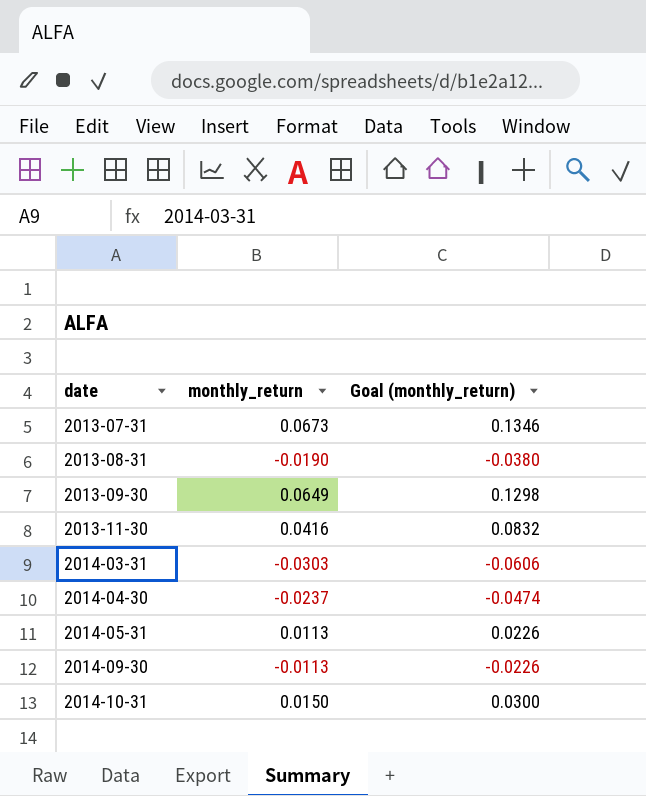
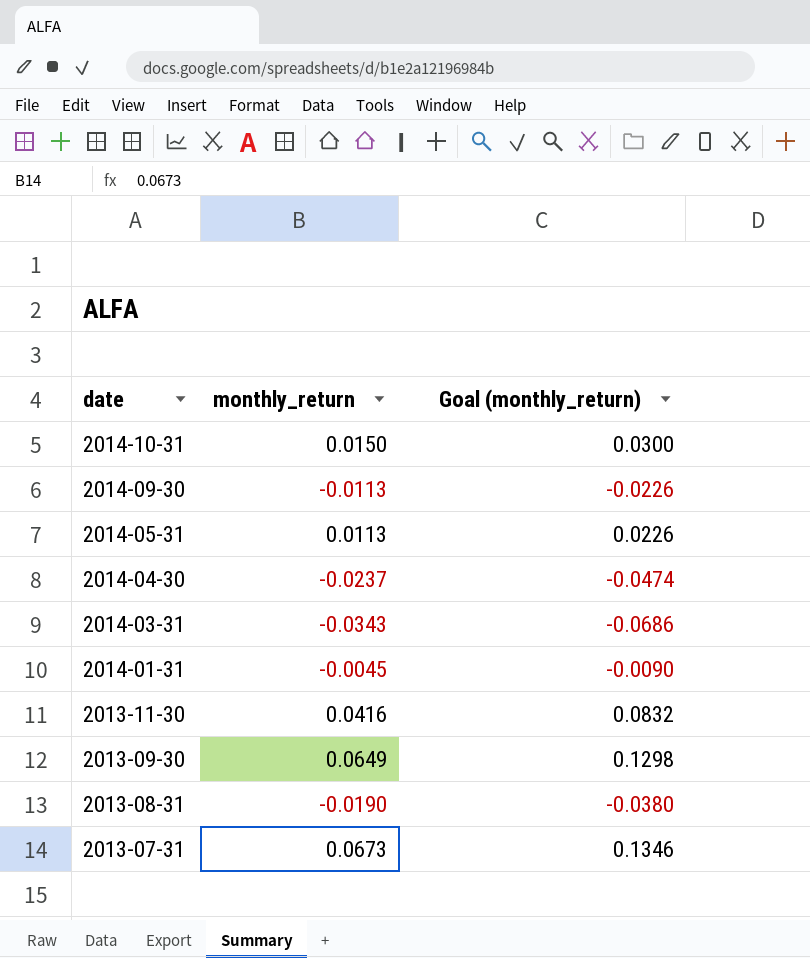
row order: date ascending -> date descending
2014-03-31 | monthly_return: -0.0303 -> -0.0343
2014-03-31 | Goal (monthly_return): -0.0606 -> -0.0686
row 2014-01-31: none -> -0.0045 | -0.0090

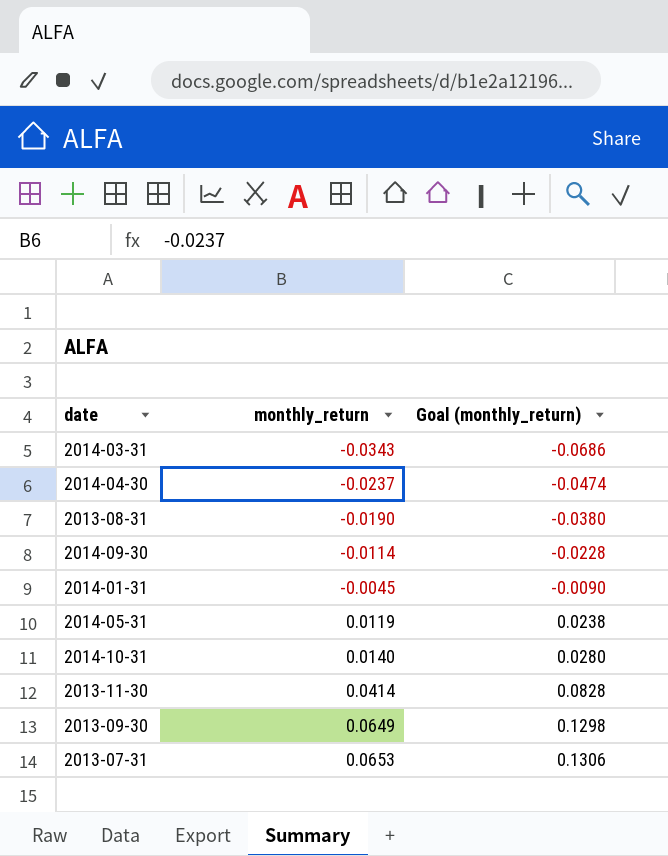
row order: date descending -> monthly_return ascending
2014-09-30 | monthly_return: -0.0113 -> -0.0114
2014-09-30 | Goal (monthly_return): -0.0226 -> -0.0228
2014-05-31 | monthly_return: 0.0113 -> 0.0119
2014-05-31 | Goal (monthly_return): 0.0226 -> 0.0238
2014-10-31 | monthly_return: 0.0150 -> 0.0140
2014-10-31 | Goal (monthly_return): 0.0300 -> 0.0280
2013-11-30 | monthly_return: 0.0416 -> 0.0414
2013-11-30 | Goal (monthly_return): 0.0832 -> 0.0828
2013-07-31 | monthly_return: 0.0673 -> 0.0653
2013-07-31 | Goal (monthly_return): 0.1346 -> 0.1306

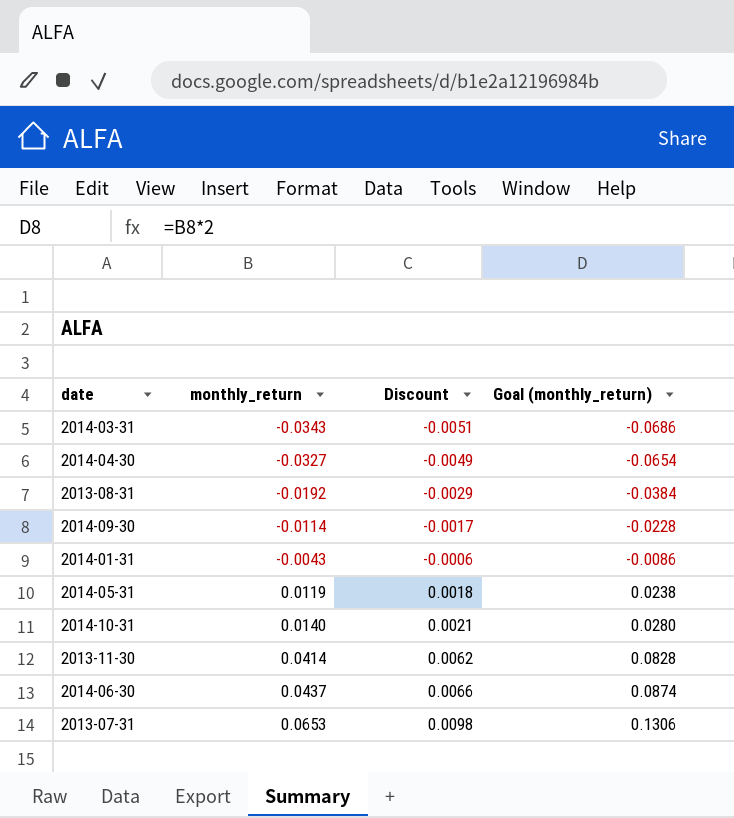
column Discount | formula: none -> [monthly_return] * 0.15
row 2013-09-30: 0.0649 | 0.1298 -> none
2014-04-30 | monthly_return: -0.0237 -> -0.0327
2014-04-30 | Goal (monthly_return): -0.0474 -> -0.0654
2013-08-31 | monthly_return: -0.0190 -> -0.0192
2013-08-31 | Goal (monthly_return): -0.0380 -> -0.0384
2014-01-31 | monthly_return: -0.0045 -> -0.0043
2014-01-31 | Goal (monthly_return): -0.0090 -> -0.0086
row 2014-06-30: none -> 0.0437 | 0.0066 | 0.0874

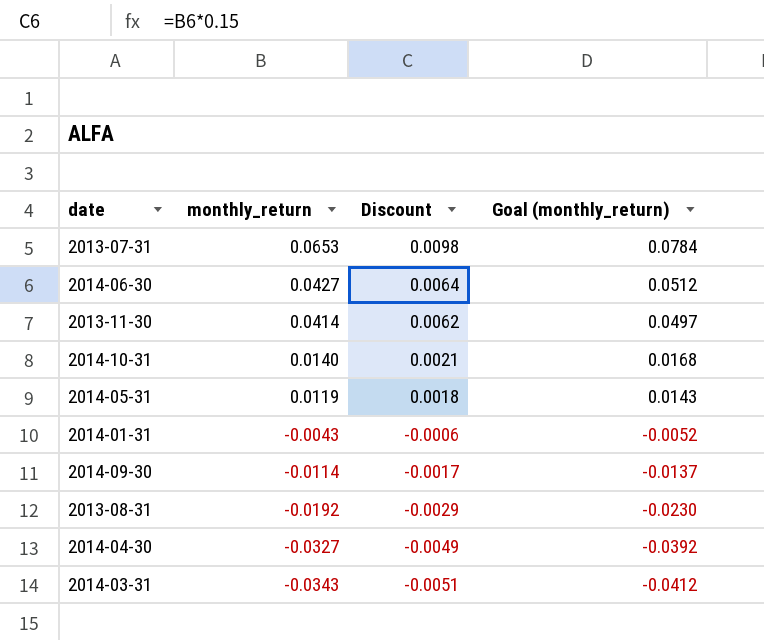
row order: monthly_return ascending -> monthly_return descending
column Goal (monthly_return) | formula: [monthly_return] * 2 -> [monthly_return] * 1.2
2014-06-30 | monthly_return: 0.0437 -> 0.0427
2014-06-30 | Discount: 0.0066 -> 0.0064

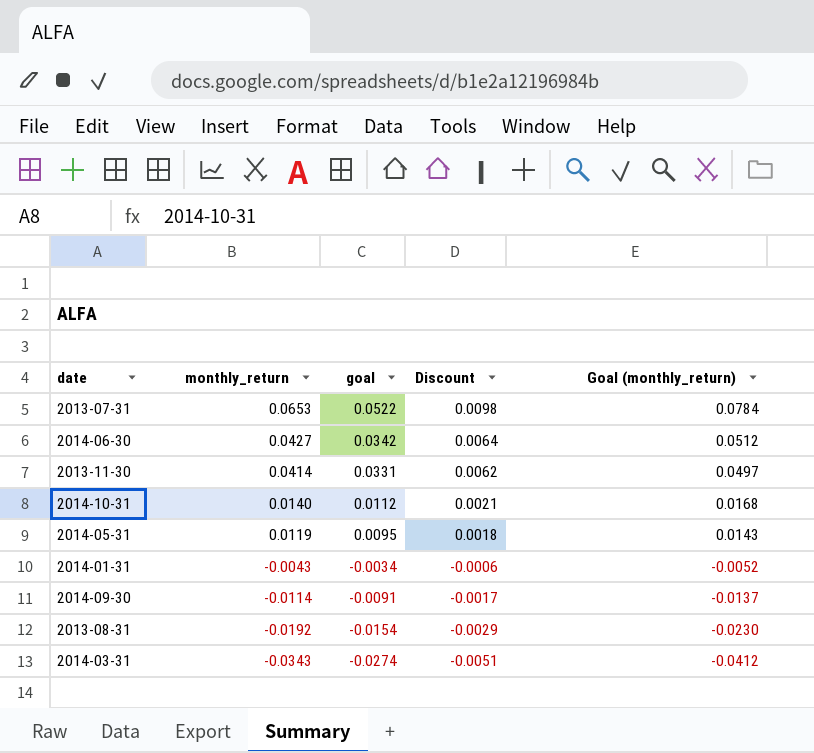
column goal | formula: none -> [monthly_return] * 0.8
row 2014-04-30: -0.0327 | -0.0049 | -0.0392 -> none

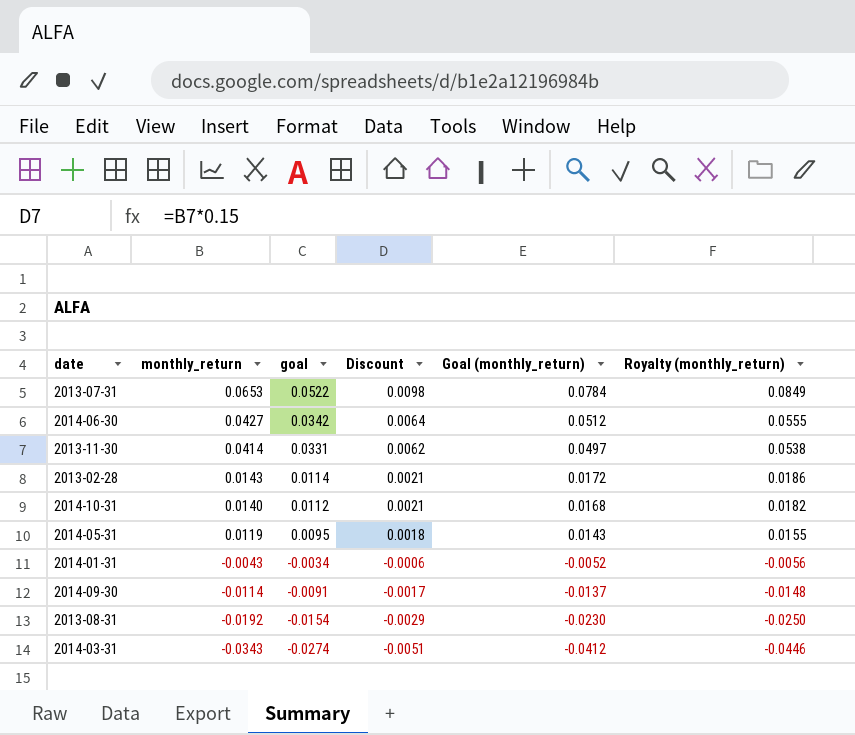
column Royalty (monthly_return) | formula: none -> [monthly_return] * 1.3
row 2013-02-28: none -> 0.0143 | 0.0114 | 0.0021 | 0.0172 | 0.0186

